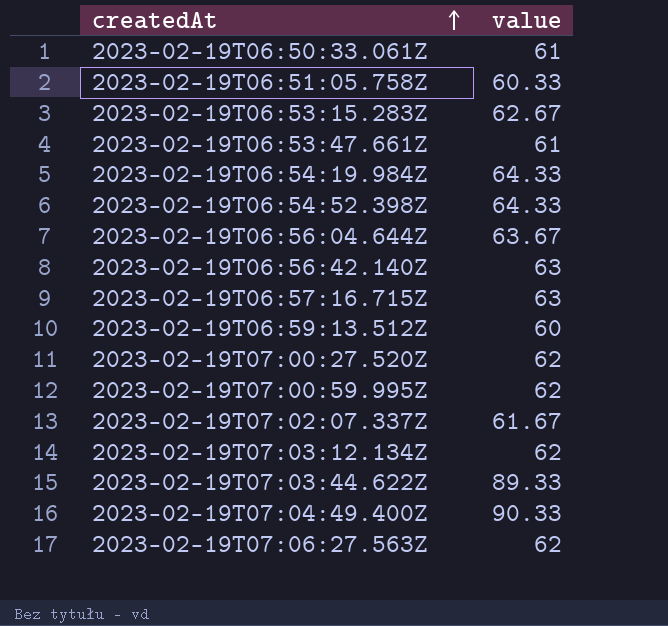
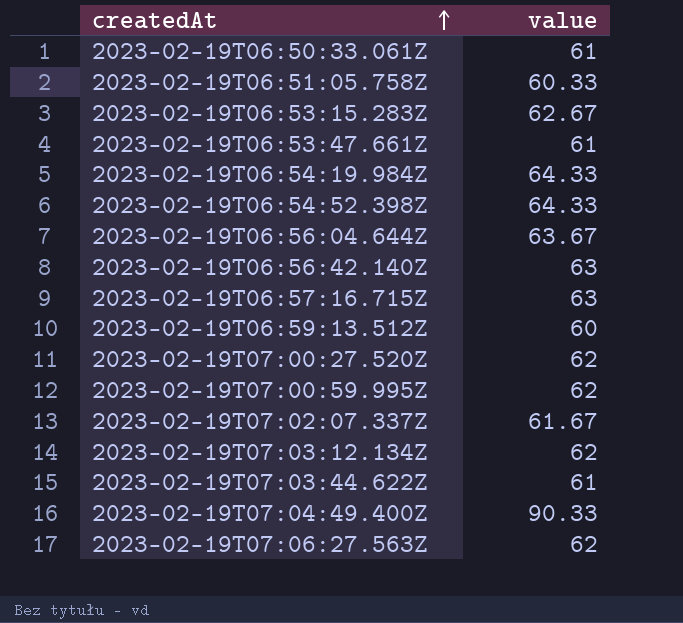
2023-02-19T07:03:44.622Z | value: 89.33 -> 61

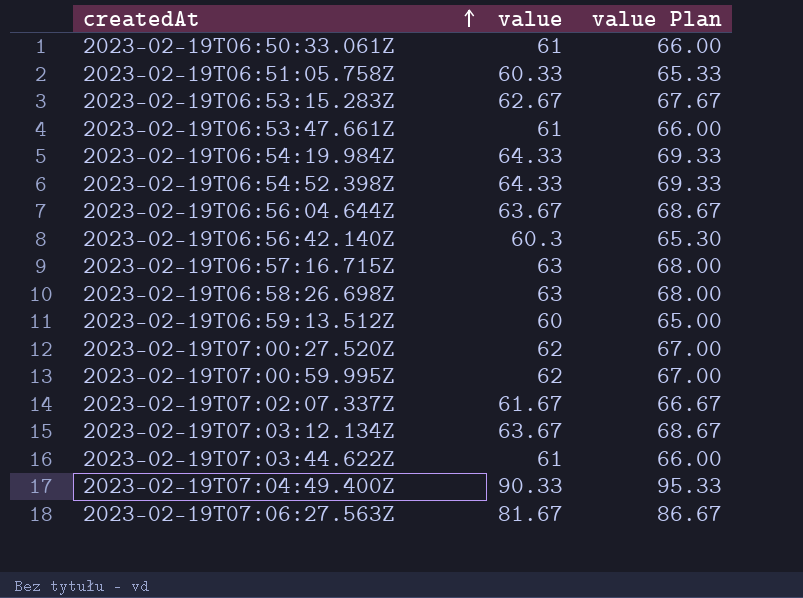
column value Plan | formula: none -> [value] + 5
2023-02-19T06:56:42.140Z | value: 63 -> 60.3
row 2023-02-19T06:58:26.698Z: none -> 63 | 68.00
2023-02-19T07:03:12.134Z | value: 62 -> 63.67
2023-02-19T07:06:27.563Z | value: 62 -> 81.67

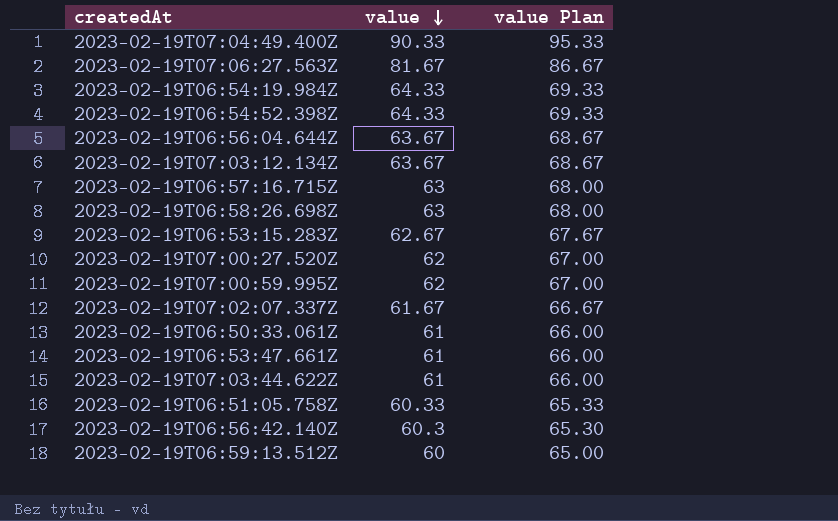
row order: createdAt ascending -> value descending

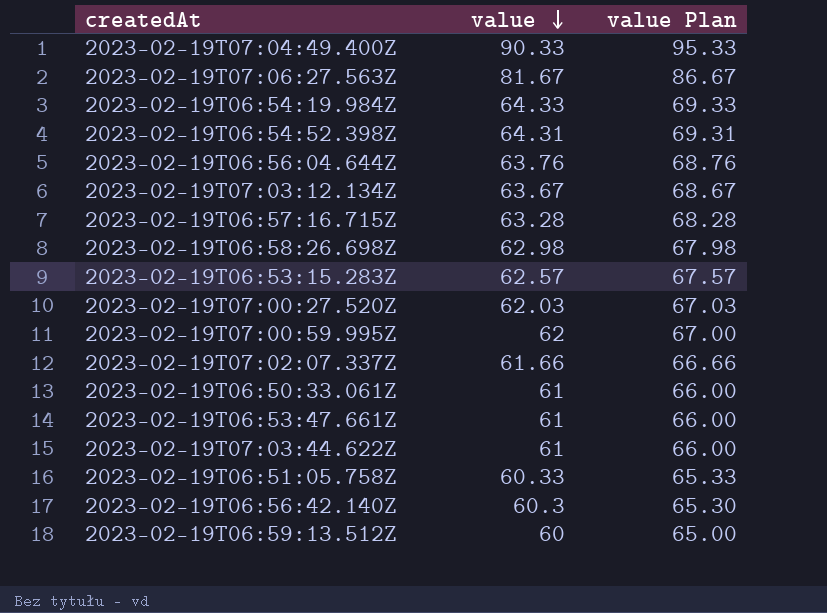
2023-02-19T06:54:52.398Z | value: 64.33 -> 64.31
2023-02-19T06:54:52.398Z | value Plan: 69.33 -> 69.31
2023-02-19T06:56:04.644Z | value: 63.67 -> 63.76
2023-02-19T06:56:04.644Z | value Plan: 68.67 -> 68.76
2023-02-19T06:57:16.715Z | value: 63 -> 63.28
2023-02-19T06:57:16.715Z | value Plan: 68.00 -> 68.28
2023-02-19T06:58:26.698Z | value: 63 -> 62.98
2023-02-19T06:58:26.698Z | value Plan: 68.00 -> 67.98
2023-02-19T06:53:15.283Z | value: 62.67 -> 62.57
2023-02-19T06:53:15.283Z | value Plan: 67.67 -> 67.57
2023-02-19T07:00:27.520Z | value: 62 -> 62.03
2023-02-19T07:00:27.520Z | value Plan: 67.00 -> 67.03
2023-02-19T07:02:07.337Z | value: 61.67 -> 61.66
2023-02-19T07:02:07.337Z | value Plan: 66.67 -> 66.66

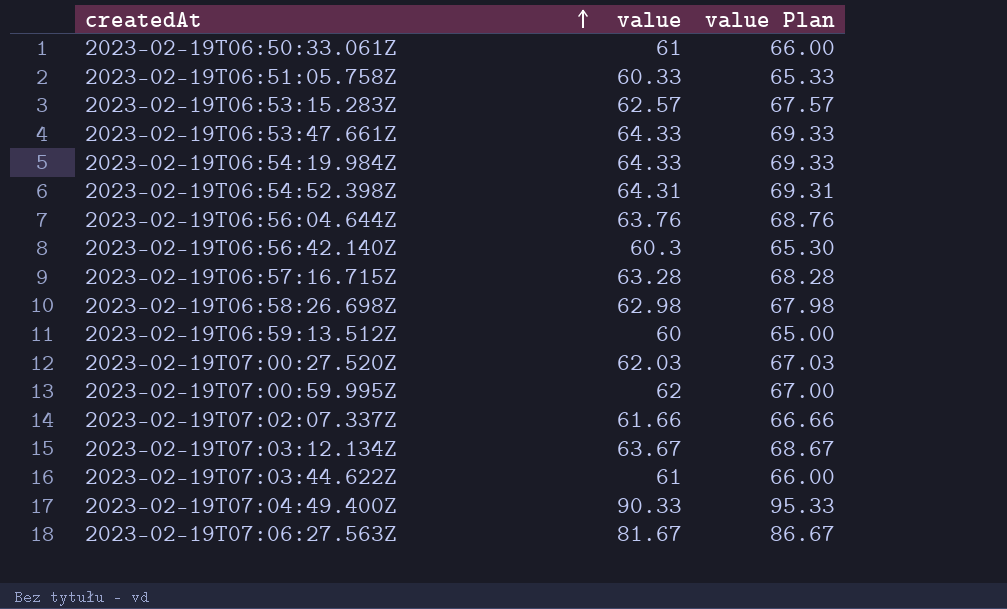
row order: value descending -> createdAt ascending
2023-02-19T06:53:47.661Z | value: 61 -> 64.33
2023-02-19T06:53:47.661Z | value Plan: 66.00 -> 69.33

